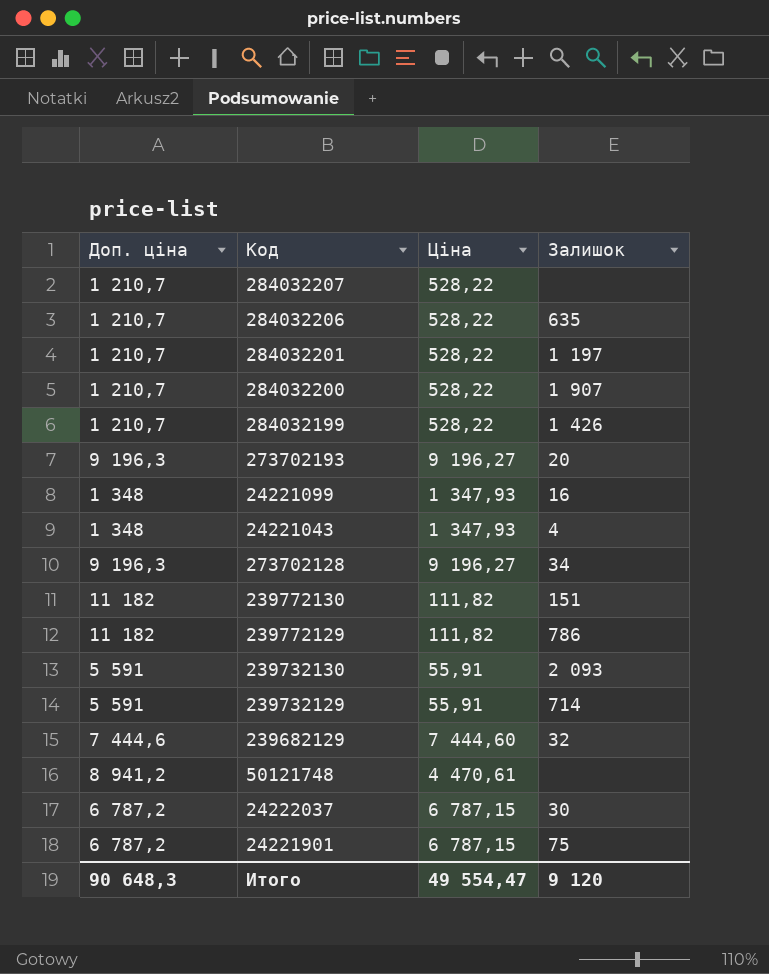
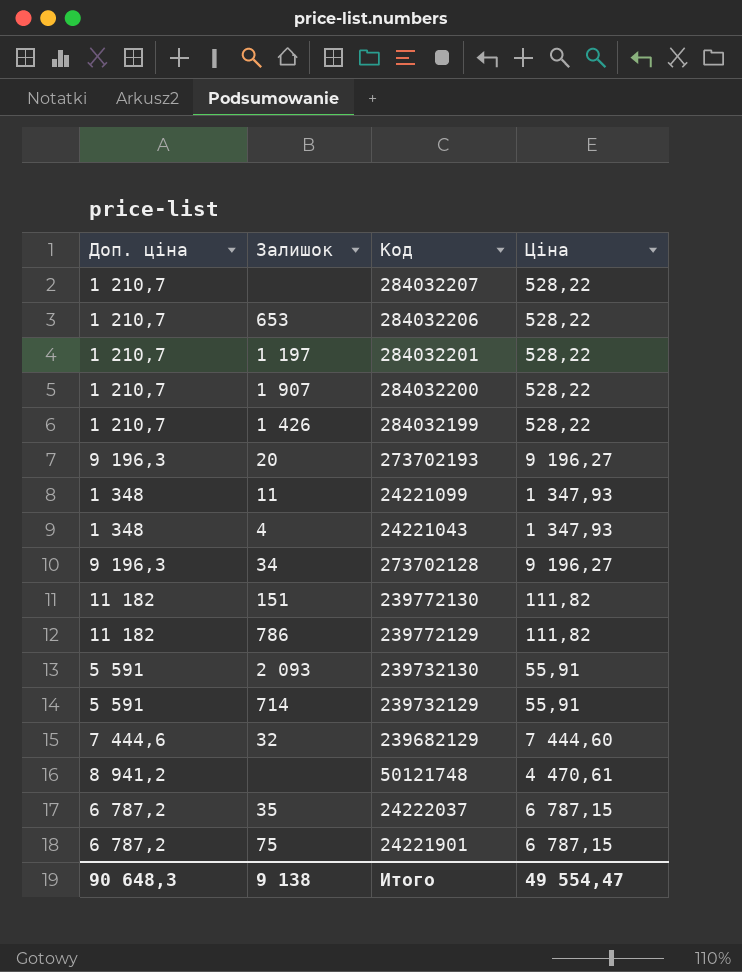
column Залишок | position: 4 -> 2
284032206 | Залишок: 635 -> 653
24221099 | Залишок: 16 -> 11
24222037 | Залишок: 30 -> 35
Итого | Залишок: 9 120 -> 9 138

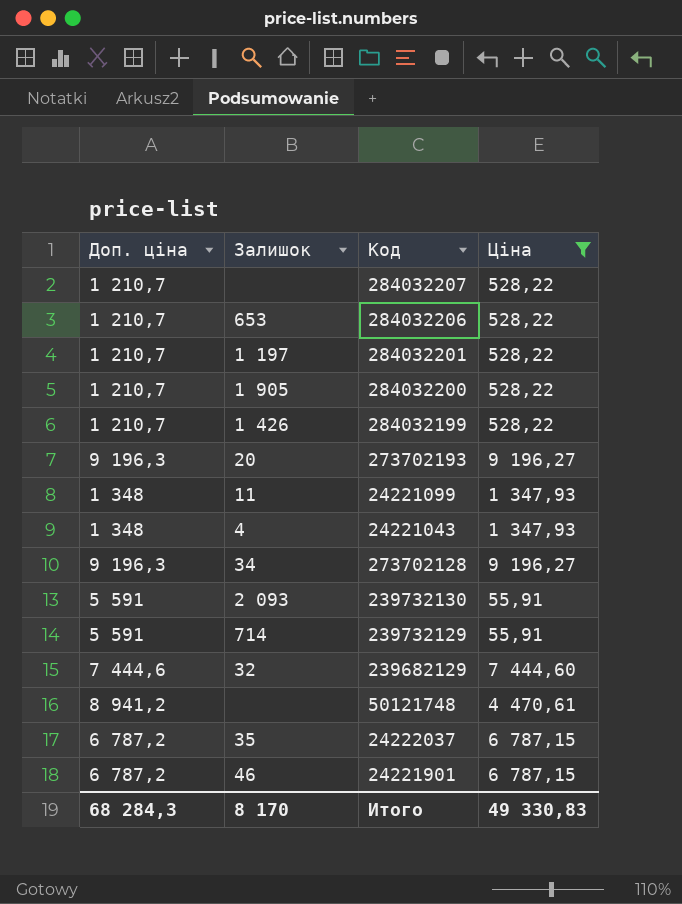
filter: none -> Ціна != 111,82
284032200 | Залишок: 1 907 -> 1 905
24221901 | Залишок: 75 -> 46
Итого | Доп. ціна: 90 648,3 -> 68 284,3
Итого | Залишок: 9 138 -> 8 170
Итого | Ціна: 49 554,47 -> 49 330,83

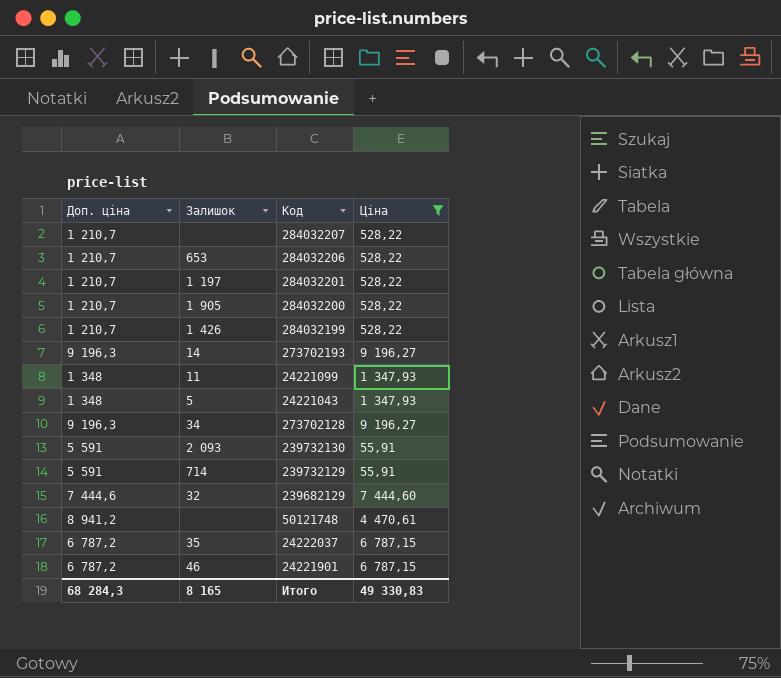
273702193 | Залишок: 20 -> 14
24221043 | Залишок: 4 -> 5
Итого | Залишок: 8 170 -> 8 165

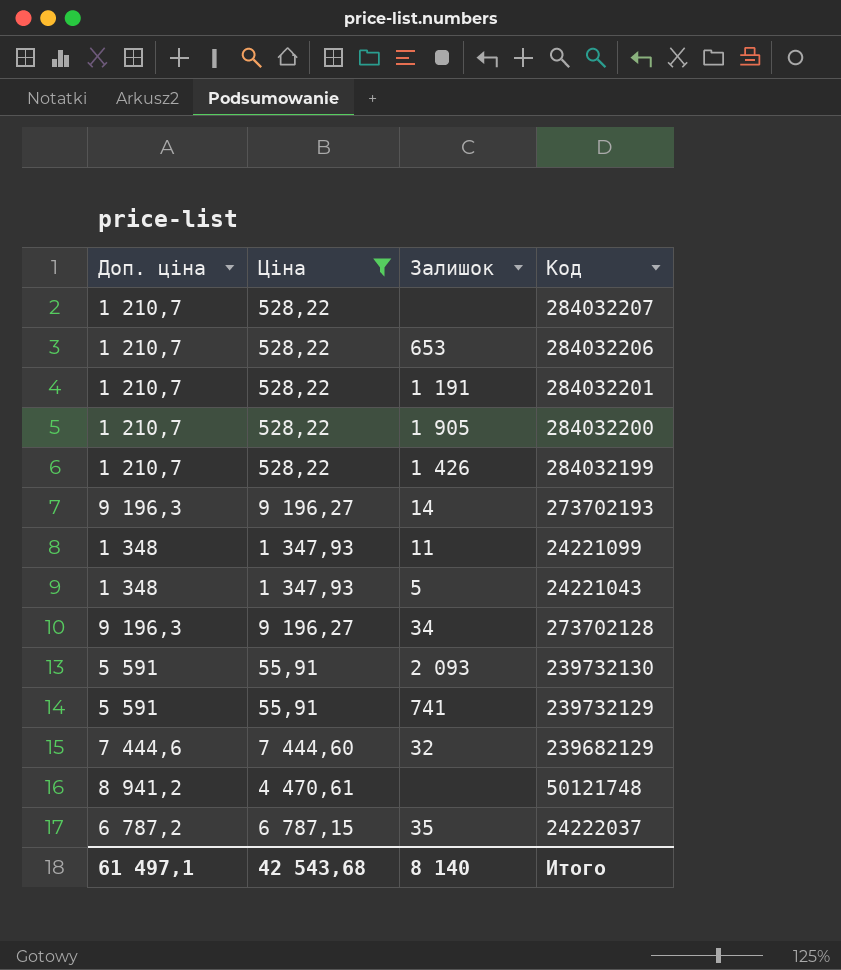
column Ціна | position: 4 -> 2
row 24221901: 6 787,2 | 46 | 6 787,15 -> none
284032201 | Залишок: 1 197 -> 1 191
239732129 | Залишок: 714 -> 741
Итого | Доп. ціна: 68 284,3 -> 61 497,1
Итого | Ціна: 49 330,83 -> 42 543,68
Итого | Залишок: 8 165 -> 8 140

